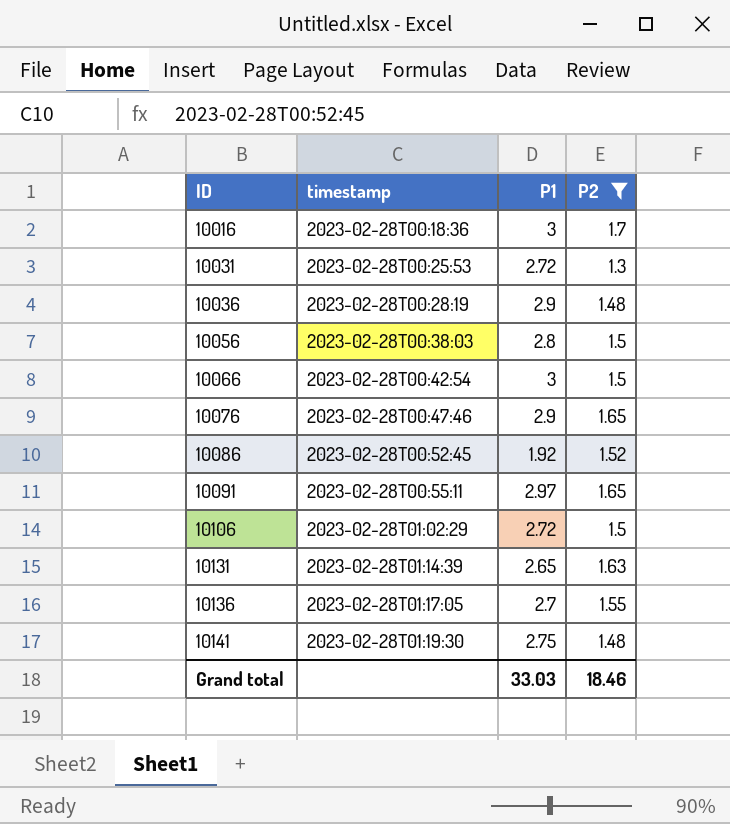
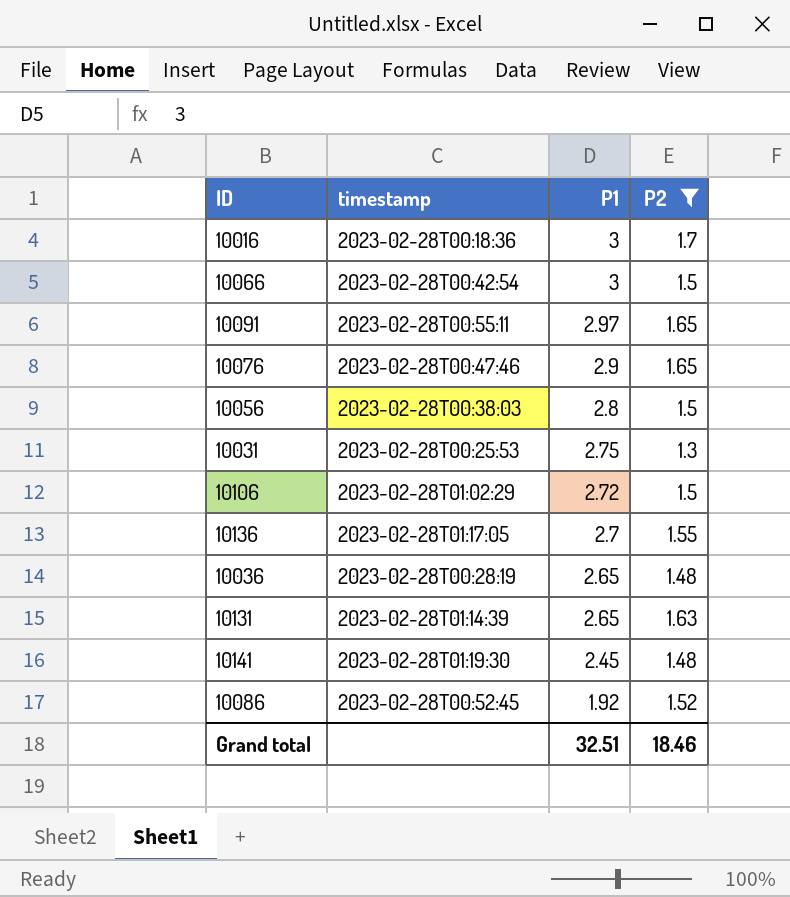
row order: ID ascending -> P1 descending
10031 | P1: 2.72 -> 2.75
10036 | P1: 2.9 -> 2.65
10141 | P1: 2.75 -> 2.45
Grand total | P1: 33.03 -> 32.51

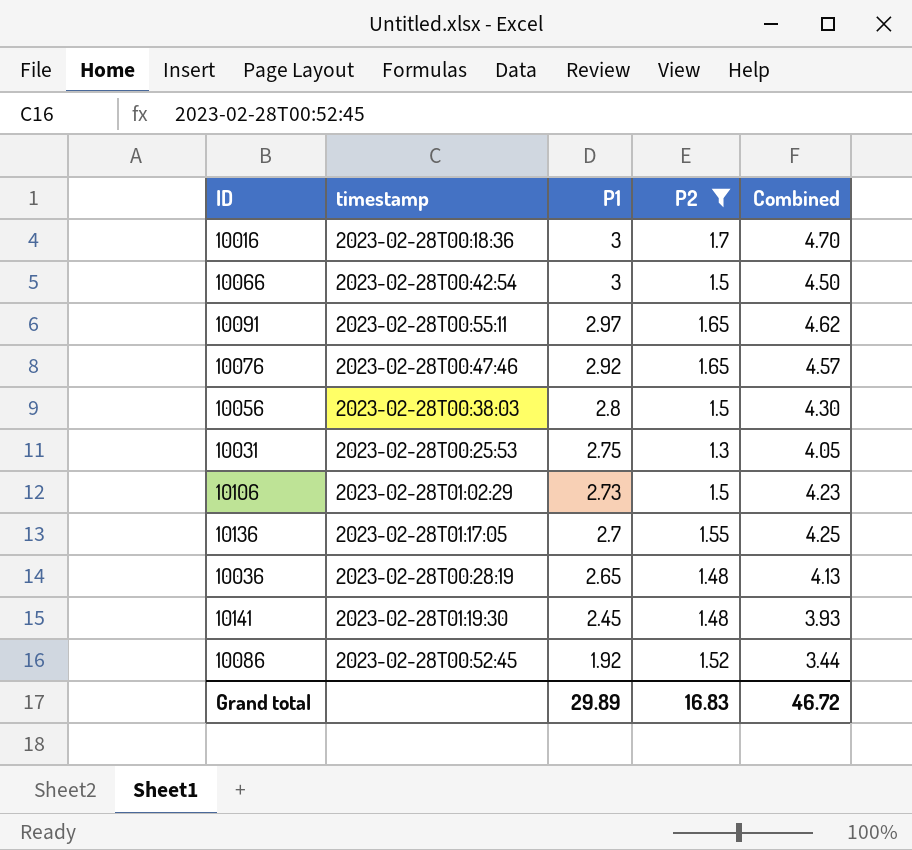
column Combined | formula: none -> [P1] + [P2]
row 10131: 2023-02-28T01:14:39 | 2.65 | 1.63 -> none
10076 | P1: 2.9 -> 2.92
10106 | P1: 2.72 -> 2.73
Grand total | P1: 32.51 -> 29.89
Grand total | P2: 18.46 -> 16.83

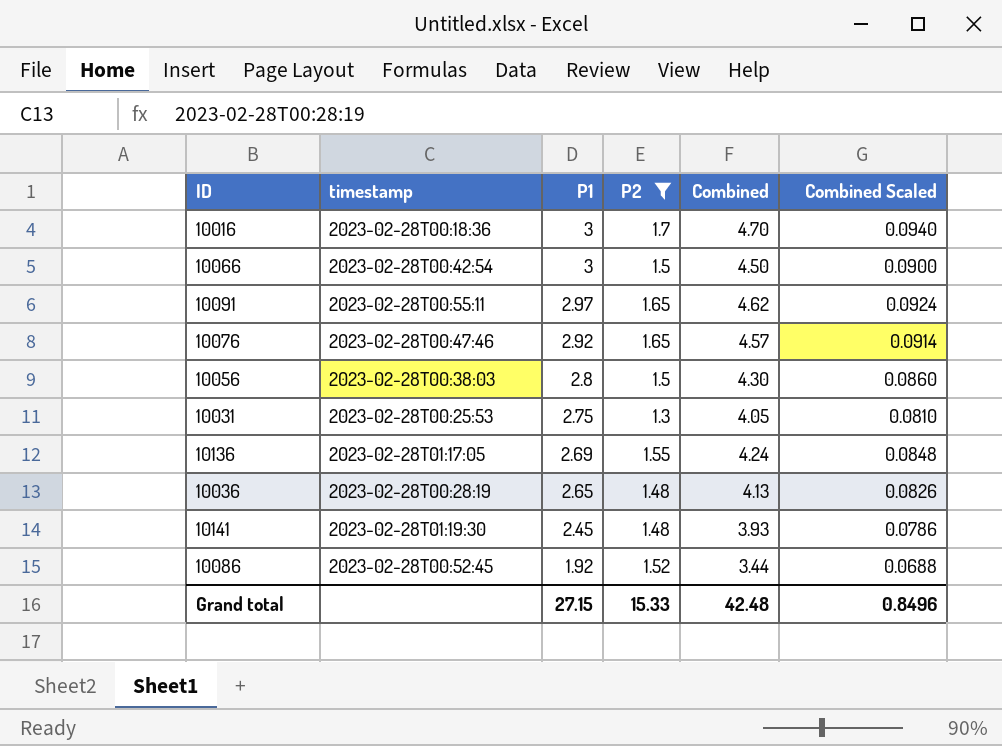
column Combined Scaled | formula: none -> [Combined] * 0.02
row 10106: 2023-02-28T01:02:29 | 2.73 | 1.5 | 4.23 -> none
10136 | P1: 2.7 -> 2.69
10136 | Combined: 4.25 -> 4.24
Grand total | P1: 29.89 -> 27.15
Grand total | P2: 16.83 -> 15.33
Grand total | Combined: 46.72 -> 42.48

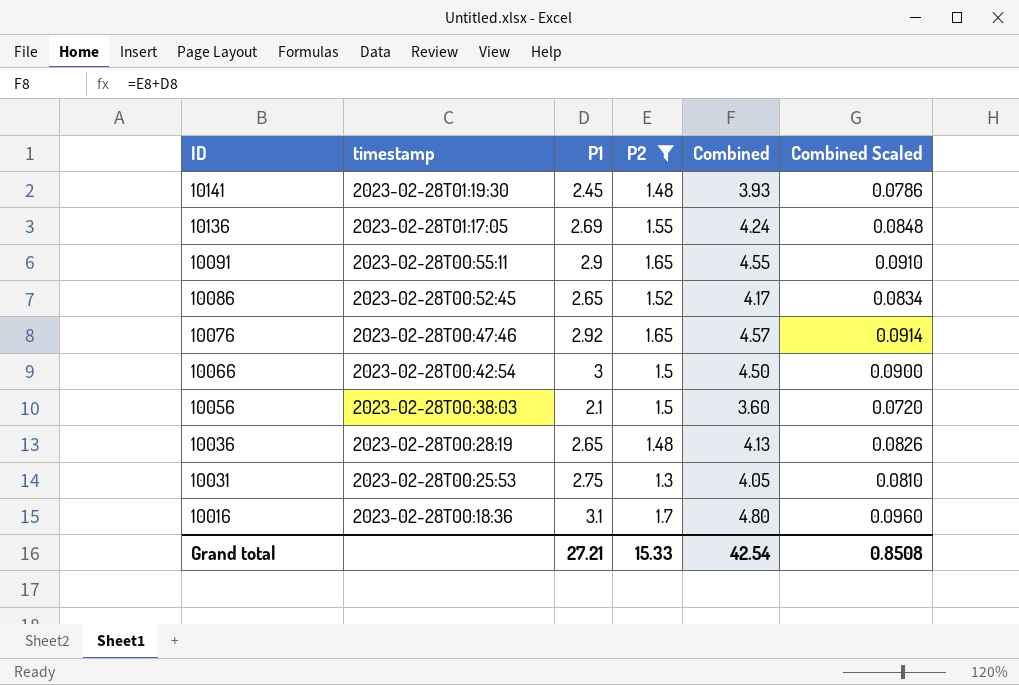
row order: P1 descending -> ID descending
10091 | P1: 2.97 -> 2.9
10091 | Combined: 4.62 -> 4.55
10091 | Combined Scaled: 0.0924 -> 0.0910
10086 | P1: 1.92 -> 2.65
10086 | Combined: 3.44 -> 4.17
10086 | Combined Scaled: 0.0688 -> 0.0834
10056 | P1: 2.8 -> 2.1
10056 | Combined: 4.30 -> 3.60
10056 | Combined Scaled: 0.0860 -> 0.0720
10016 | P1: 3 -> 3.1
10016 | Combined: 4.70 -> 4.80
10016 | Combined Scaled: 0.0940 -> 0.0960
Grand total | P1: 27.15 -> 27.21
Grand total | Combined: 42.48 -> 42.54
Grand total | Combined Scaled: 0.8496 -> 0.8508

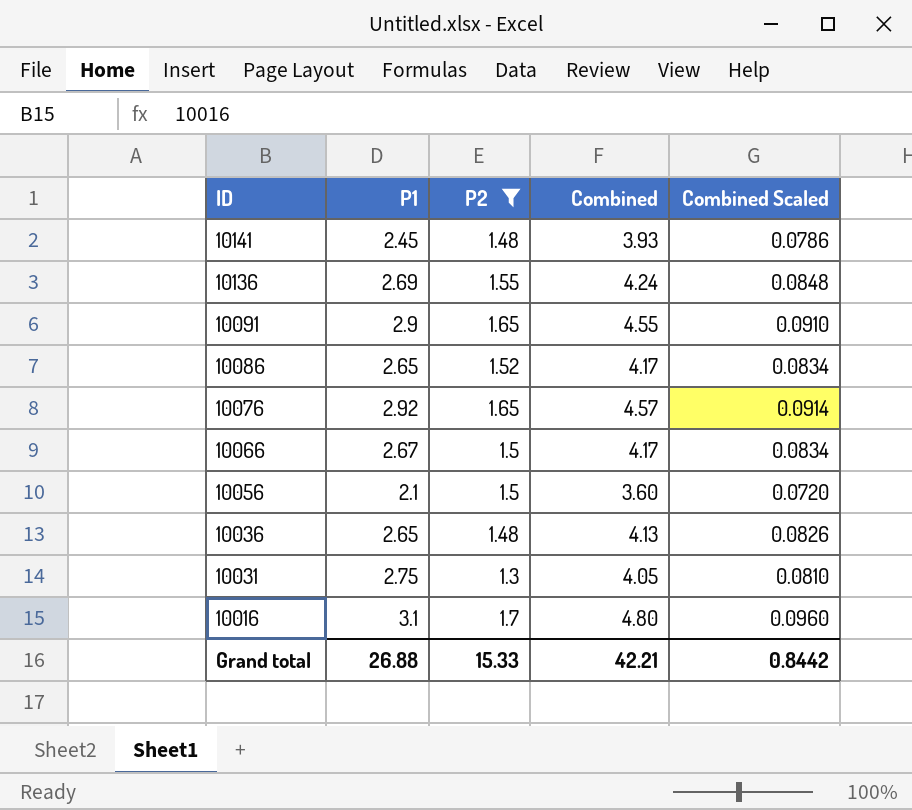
column timestamp | position: 2 -> none
10066 | P1: 3 -> 2.67
10066 | Combined: 4.50 -> 4.17
10066 | Combined Scaled: 0.0900 -> 0.0834
Grand total | P1: 27.21 -> 26.88
Grand total | Combined: 42.54 -> 42.21
Grand total | Combined Scaled: 0.8508 -> 0.8442

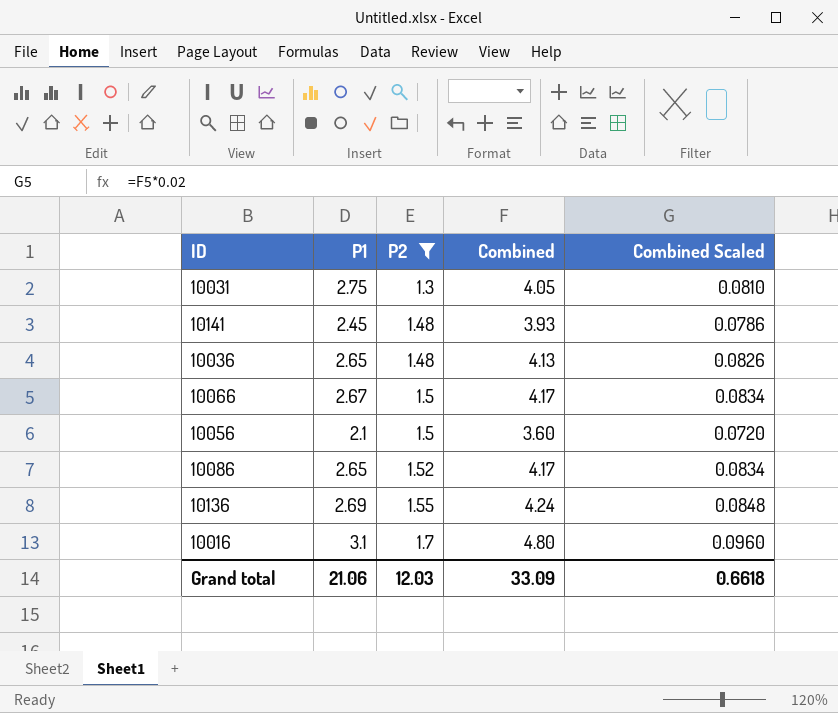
row order: ID descending -> P2 ascending
row 10091: 2.9 | 1.65 | 4.55 | 0.0910 -> none
row 10076: 2.92 | 1.65 | 4.57 | 0.0914 -> none
Grand total | P1: 26.88 -> 21.06
Grand total | P2: 15.33 -> 12.03
Grand total | Combined: 42.21 -> 33.09
Grand total | Combined Scaled: 0.8442 -> 0.6618

